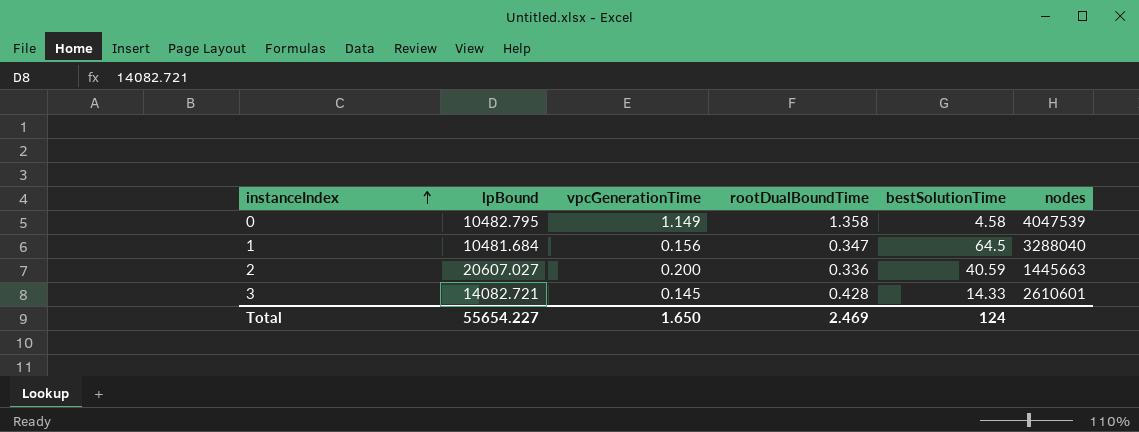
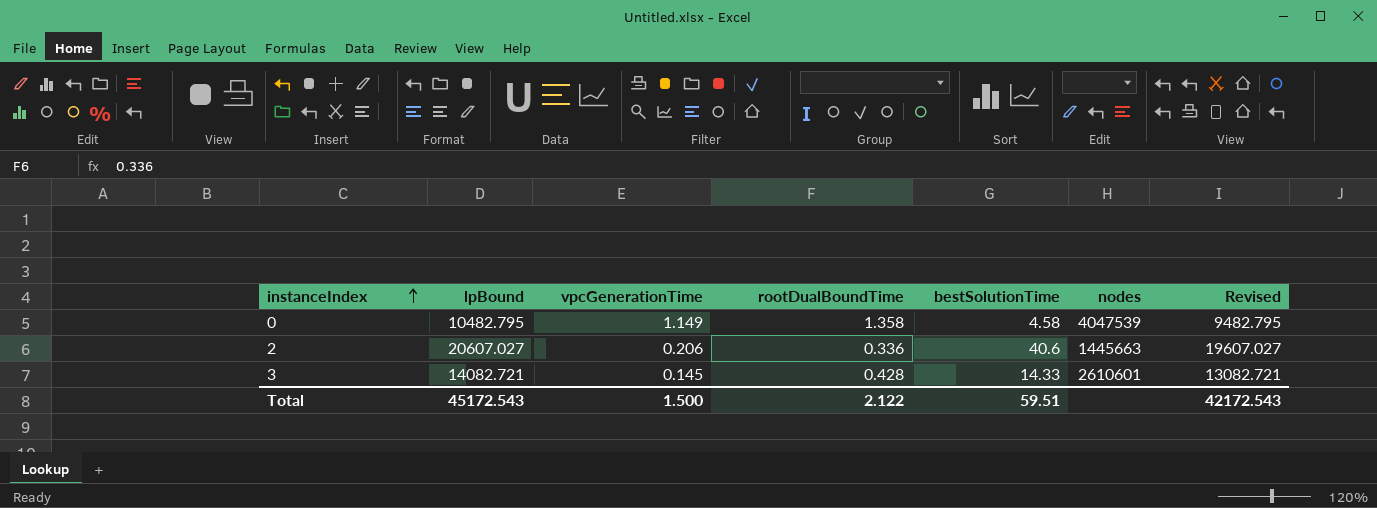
column Revised | formula: none -> [lpBound] - 1000
row 1: 10481.684 | 0.156 | 0.347 | 64.5 | 3288040 -> none
2 | vpcGenerationTime: 0.200 -> 0.206
2 | bestSolutionTime: 40.59 -> 40.6
Total | lpBound: 55654.227 -> 45172.543
Total | vpcGenerationTime: 1.650 -> 1.500
Total | rootDualBoundTime: 2.469 -> 2.122
Total | bestSolutionTime: 124 -> 59.51

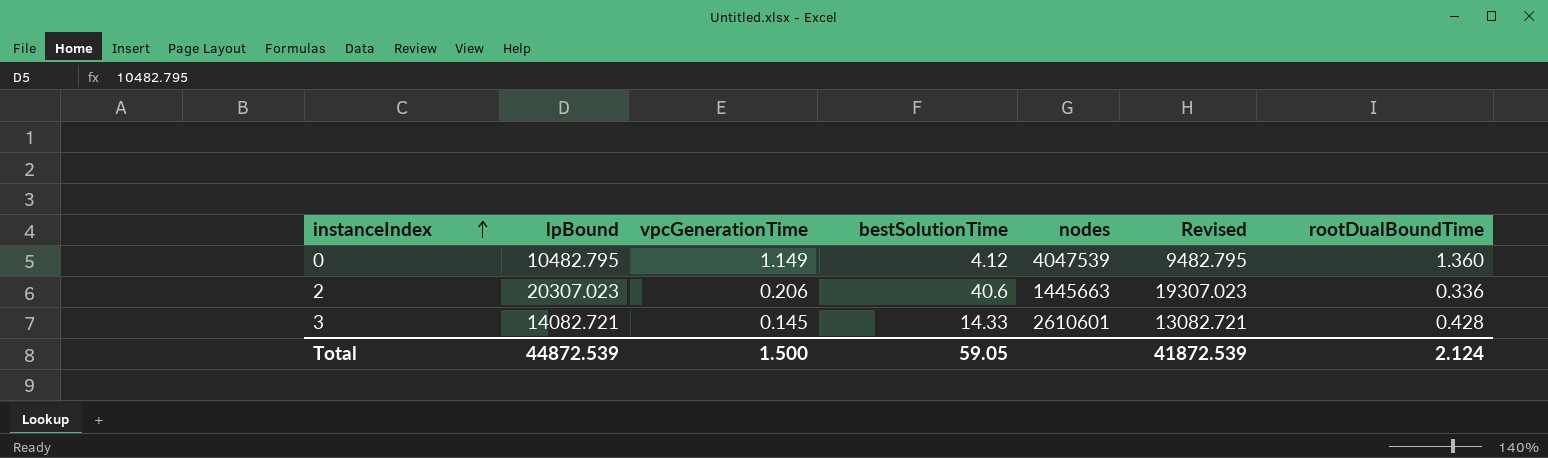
column rootDualBoundTime | position: 4 -> 7
0 | bestSolutionTime: 4.58 -> 4.12
0 | rootDualBoundTime: 1.358 -> 1.360
2 | lpBound: 20607.027 -> 20307.023
2 | Revised: 19607.027 -> 19307.023
Total | lpBound: 45172.543 -> 44872.539
Total | bestSolutionTime: 59.51 -> 59.05
Total | Revised: 42172.543 -> 41872.539
Total | rootDualBoundTime: 2.122 -> 2.124

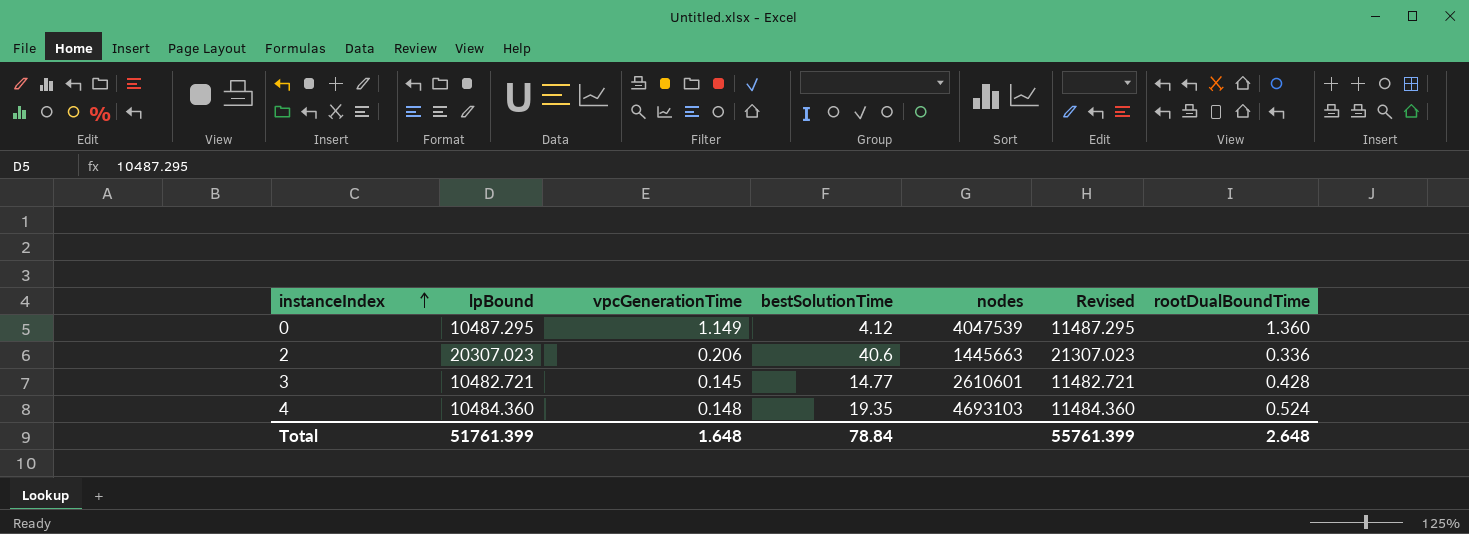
column Revised | formula: [lpBound] - 1000 -> [lpBound] + 1000
0 | lpBound: 10482.795 -> 10487.295
3 | lpBound: 14082.721 -> 10482.721
3 | bestSolutionTime: 14.33 -> 14.77
row 4: none -> 10484.360 | 0.148 | 19.35 | 4693103 | 11484.360 | 0.524
Total | lpBound: 44872.539 -> 51761.399
Total | vpcGenerationTime: 1.500 -> 1.648
Total | bestSolutionTime: 59.05 -> 78.84
Total | Revised: 41872.539 -> 55761.399
Total | rootDualBoundTime: 2.124 -> 2.648

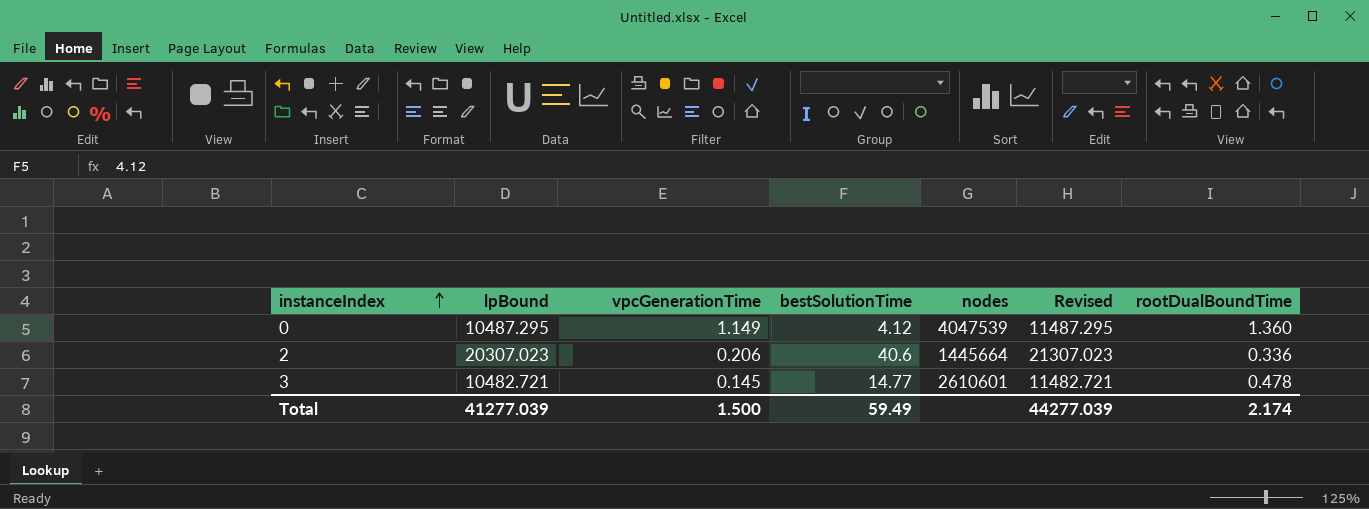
row 4: 10484.360 | 0.148 | 19.35 | 4693103 | 11484.360 | 0.524 -> none
2 | nodes: 1445663 -> 1445664
3 | rootDualBoundTime: 0.428 -> 0.478
Total | lpBound: 51761.399 -> 41277.039
Total | vpcGenerationTime: 1.648 -> 1.500
Total | bestSolutionTime: 78.84 -> 59.49
Total | Revised: 55761.399 -> 44277.039
Total | rootDualBoundTime: 2.648 -> 2.174

